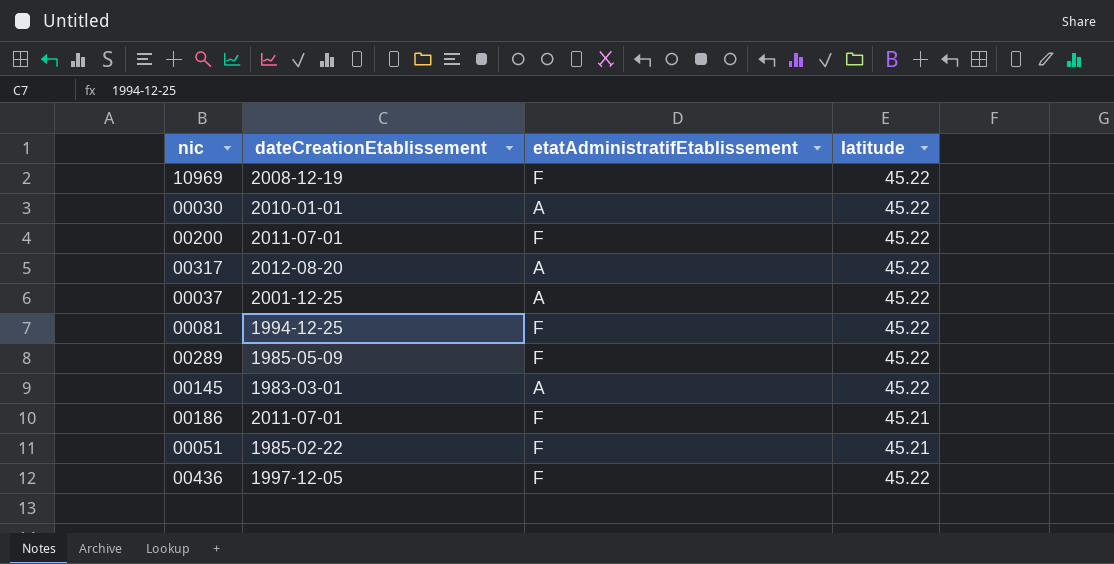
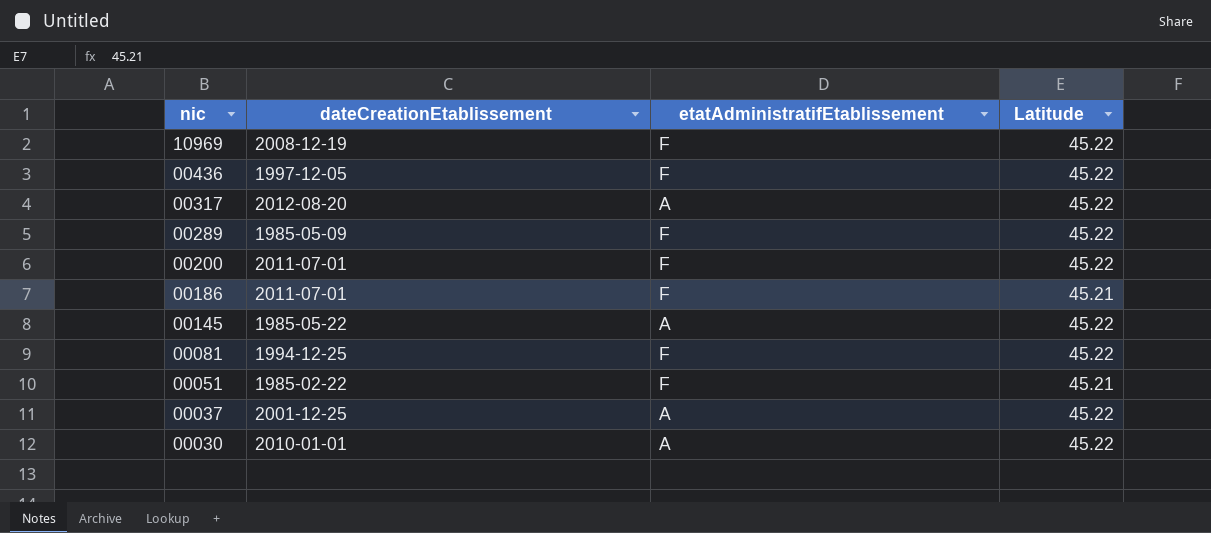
row order: none -> nic descending
column name: latitude -> Latitude
00145 | dateCreationEtablissement: 1983-03-01 -> 1985-05-22

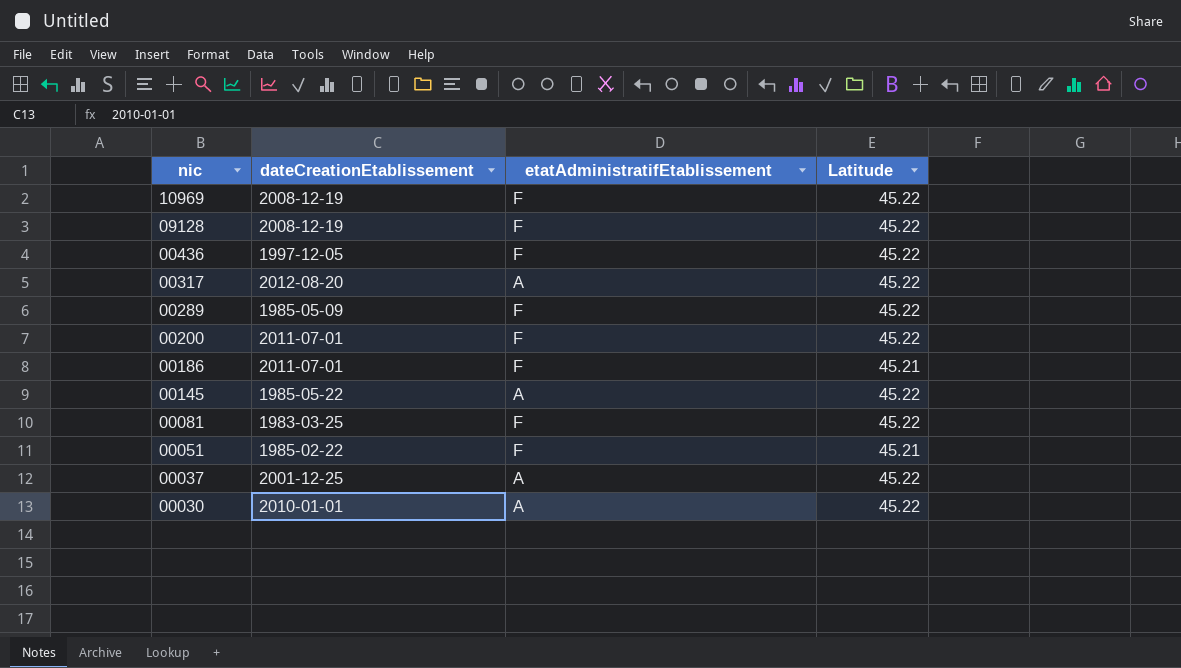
row 09128: none -> 2008-12-19 | F | 45.22
00081 | dateCreationEtablissement: 1994-12-25 -> 1983-03-25

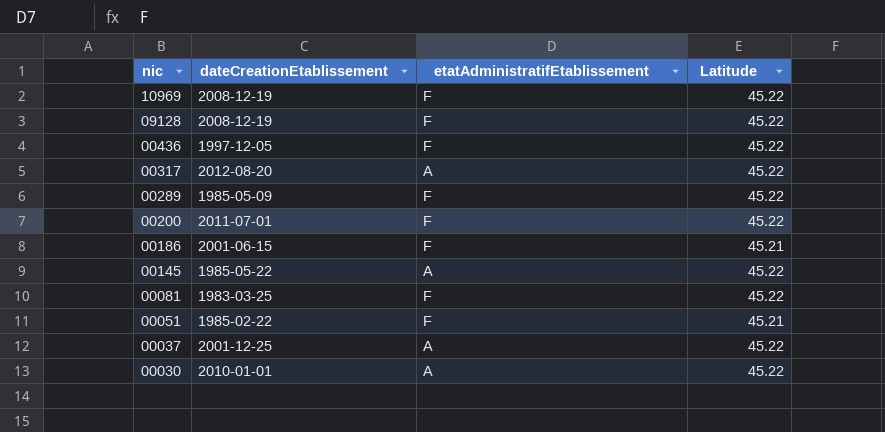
00186 | dateCreationEtablissement: 2011-07-01 -> 2001-06-15

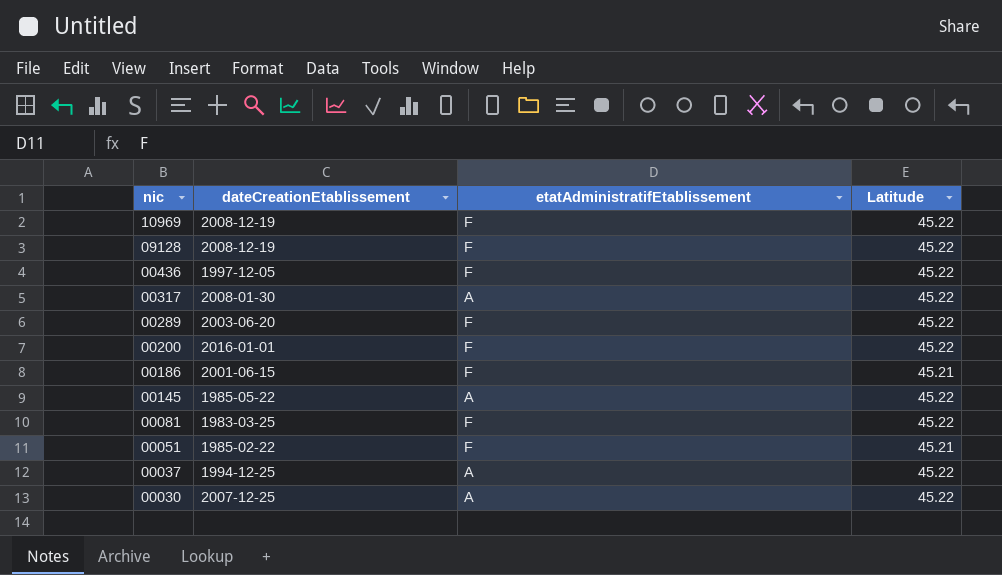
00317 | dateCreationEtablissement: 2012-08-20 -> 2008-01-30
00289 | dateCreationEtablissement: 1985-05-09 -> 2003-06-20
00200 | dateCreationEtablissement: 2011-07-01 -> 2016-01-01
00037 | dateCreationEtablissement: 2001-12-25 -> 1994-12-25
00030 | dateCreationEtablissement: 2010-01-01 -> 2007-12-25

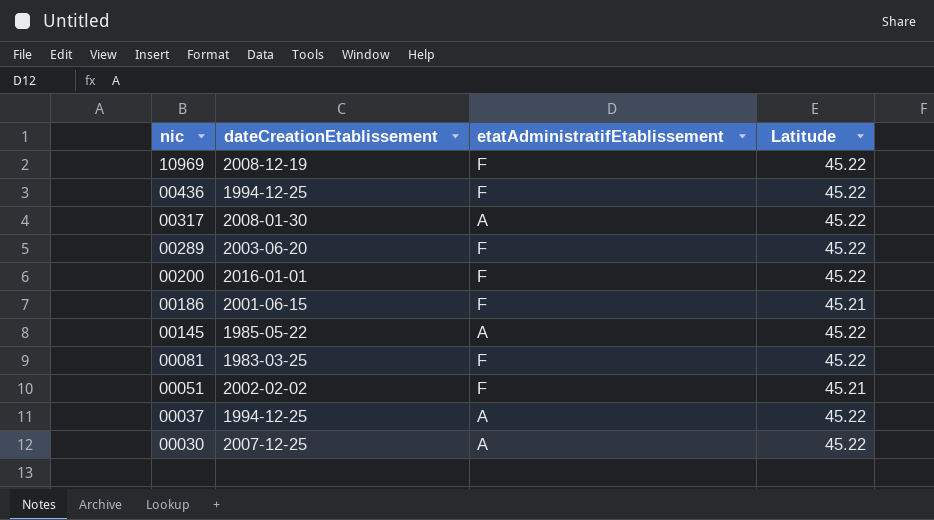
row 09128: 2008-12-19 | F | 45.22 -> none
00436 | dateCreationEtablissement: 1997-12-05 -> 1994-12-25
00051 | dateCreationEtablissement: 1985-02-22 -> 2002-02-02

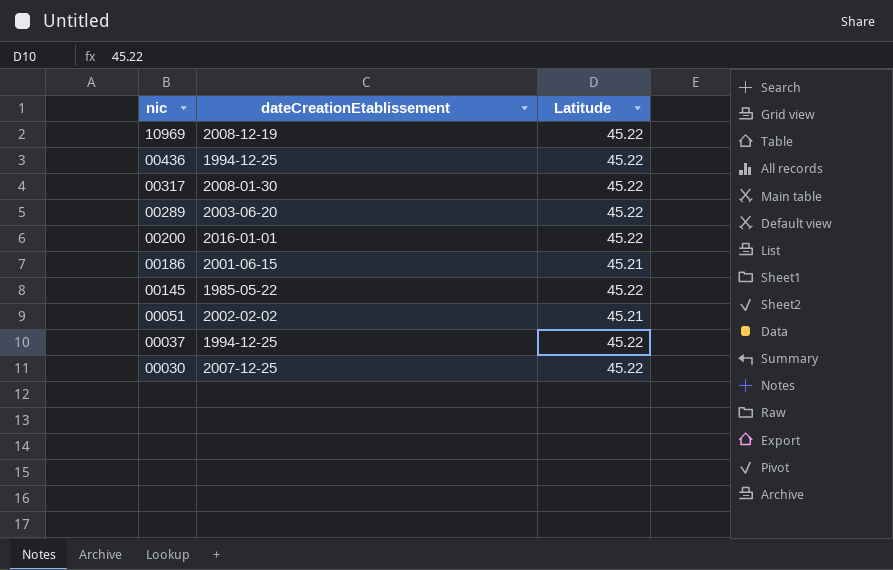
column etatAdministratifEtablissement | position: 3 -> none
row 00081: 1983-03-25 | F | 45.22 -> none

